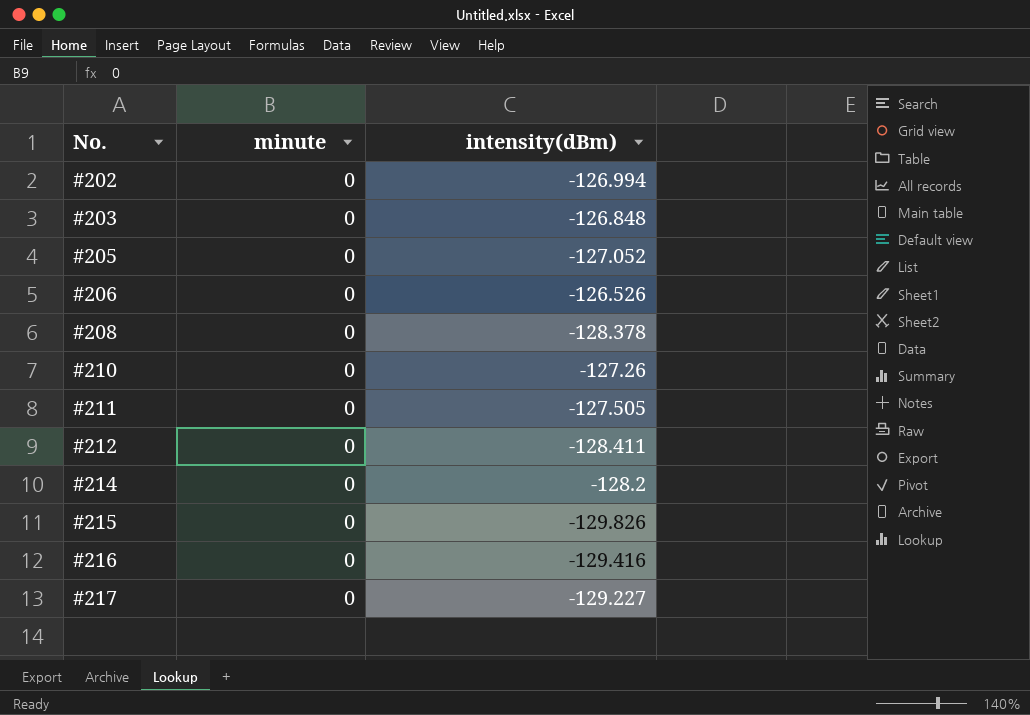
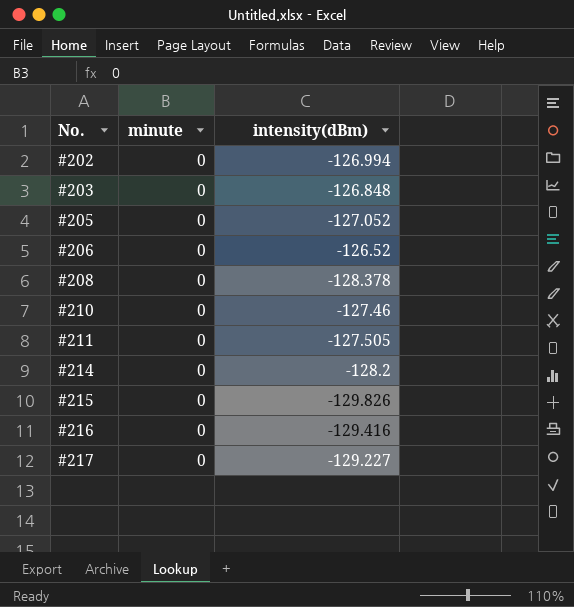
row #212: 0 | -128.411 -> none
#206 | intensity(dBm): -126.526 -> -126.52
#210 | intensity(dBm): -127.26 -> -127.46

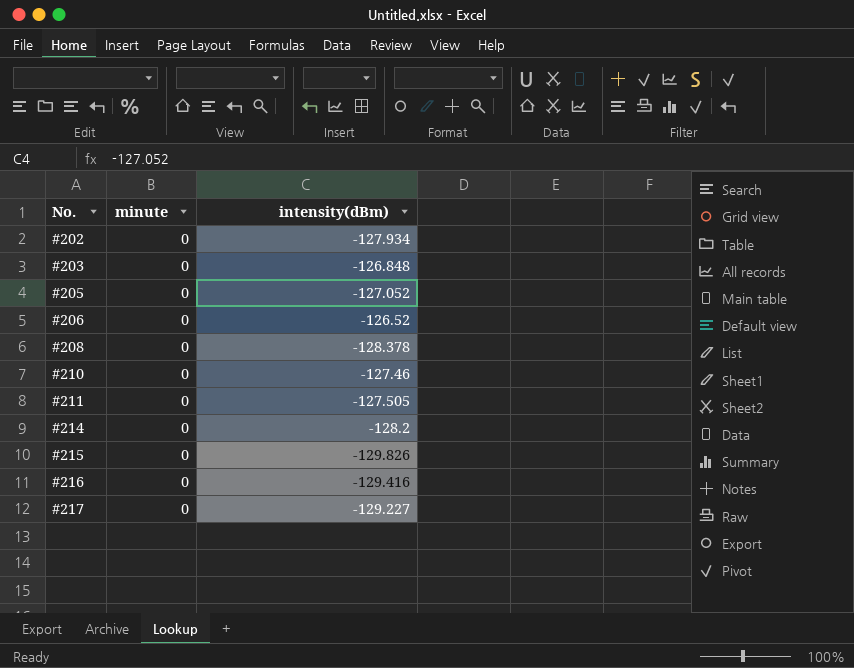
#202 | intensity(dBm): -126.994 -> -127.934

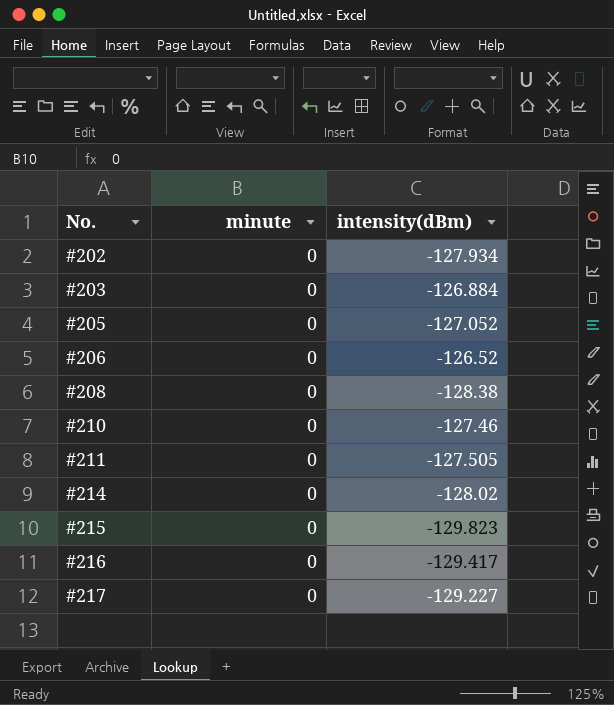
#203 | intensity(dBm): -126.848 -> -126.884
#208 | intensity(dBm): -128.378 -> -128.38
#214 | intensity(dBm): -128.2 -> -128.02
#215 | intensity(dBm): -129.826 -> -129.823
#216 | intensity(dBm): -129.416 -> -129.417

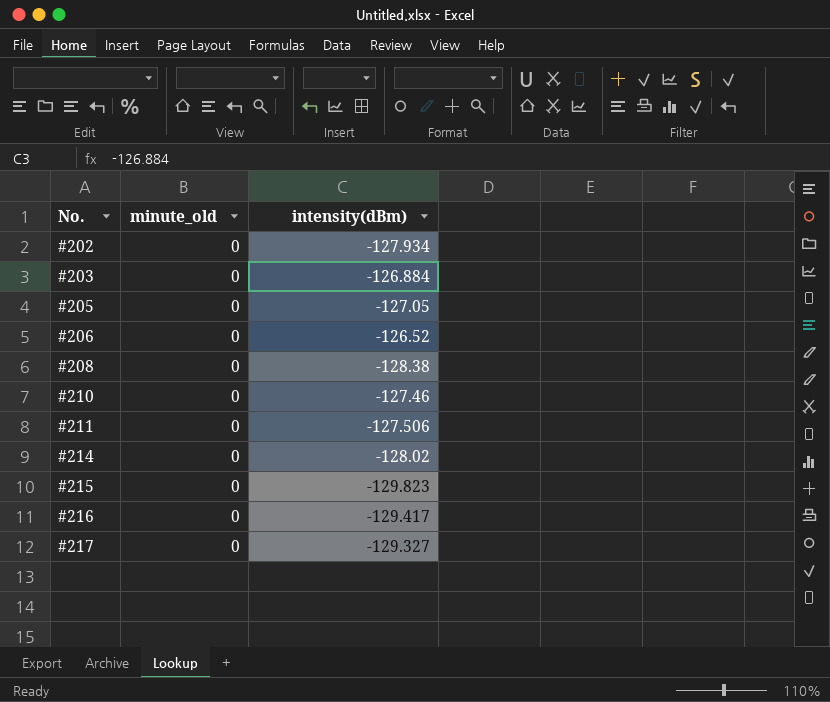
column name: minute -> minute_old
#205 | intensity(dBm): -127.052 -> -127.05
#211 | intensity(dBm): -127.505 -> -127.506
#217 | intensity(dBm): -129.227 -> -129.327

